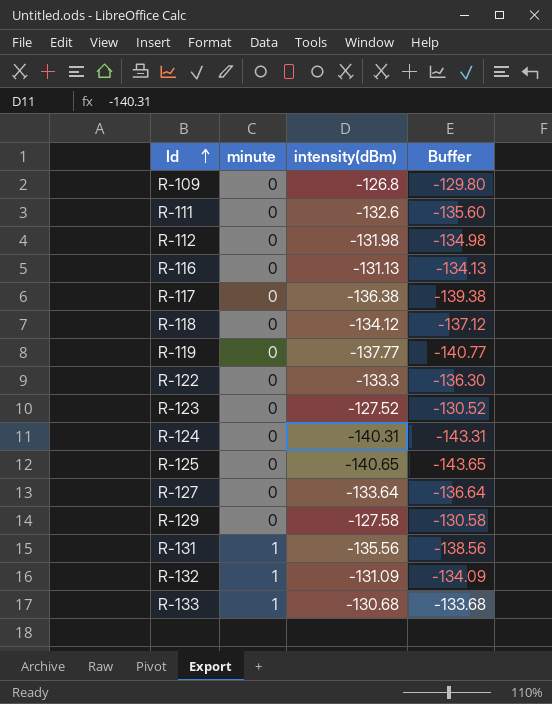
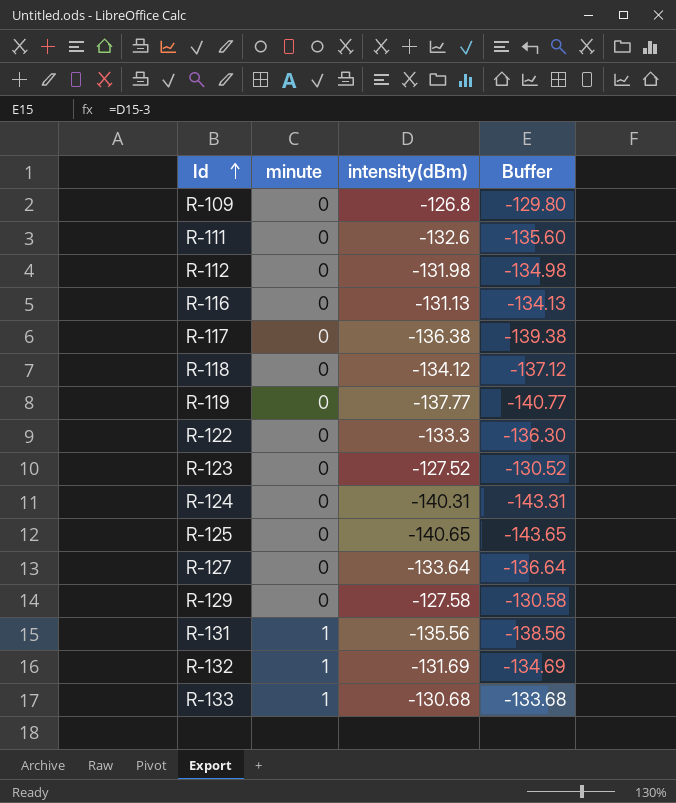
R-132 | intensity(dBm): -131.09 -> -131.69
R-132 | Buffer: -134.09 -> -134.69

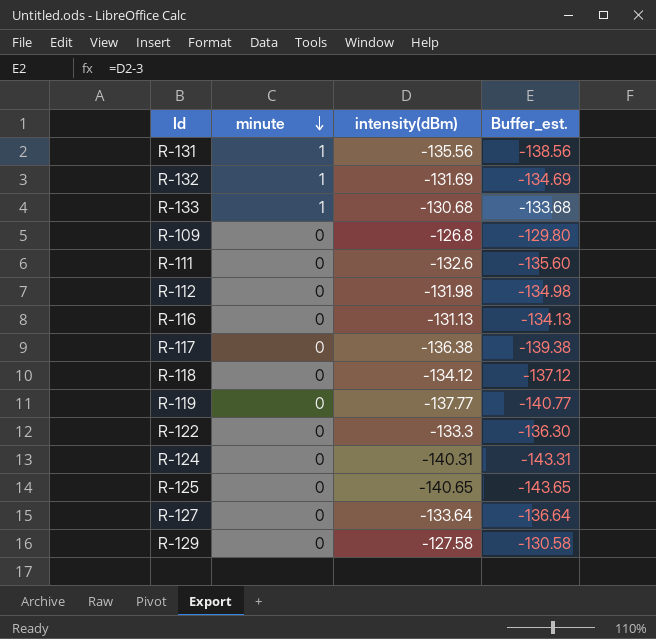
row order: Id ascending -> minute descending
column name: Buffer -> Buffer_est.
row R-123: 0 | -127.52 | -130.52 -> none

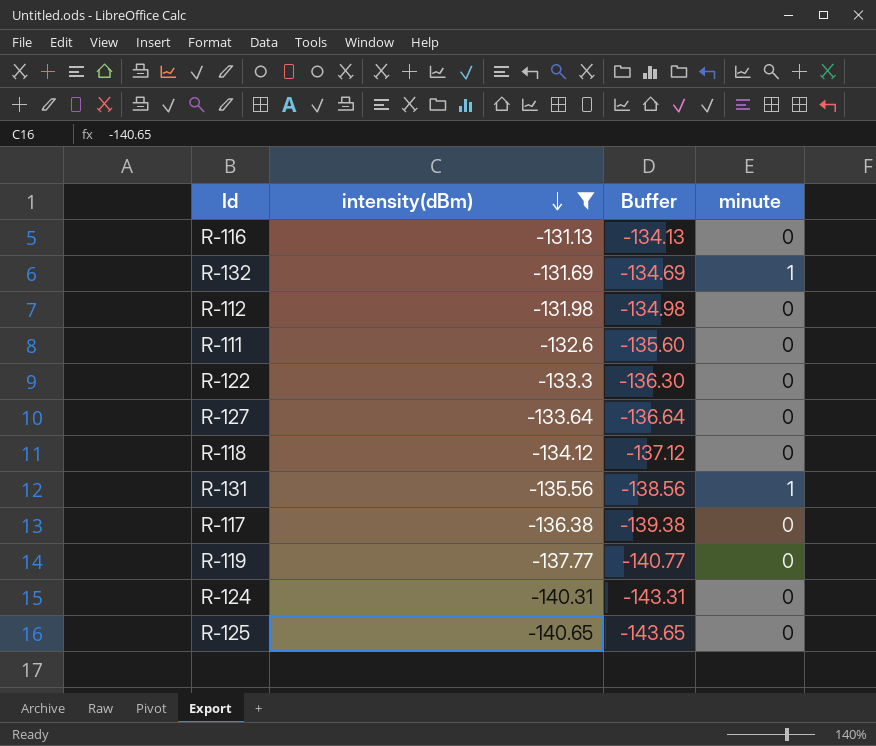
filter: none -> intensity(dBm) <= -131.13
row order: minute descending -> intensity(dBm) descending
column name: Buffer_est. -> Buffer
column minute | position: 2 -> 4

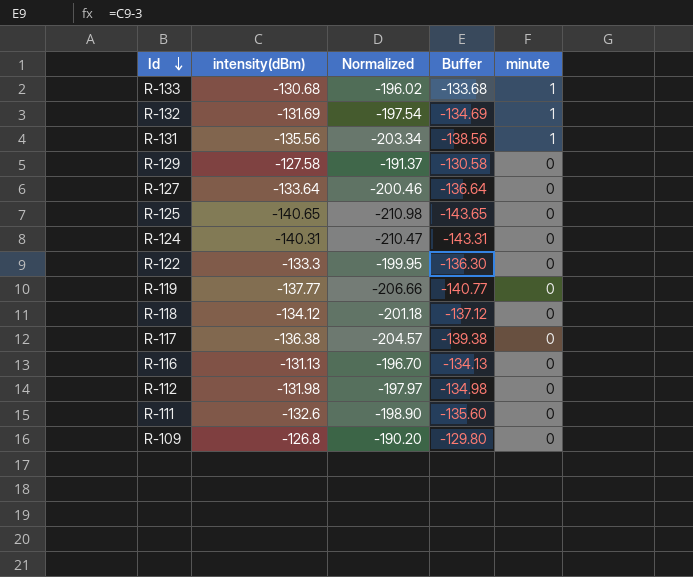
filter: intensity(dBm) <= -131.13 -> none
row order: intensity(dBm) descending -> Id descending
column Normalized | formula: none -> [intensity(dBm)] * 1.5

